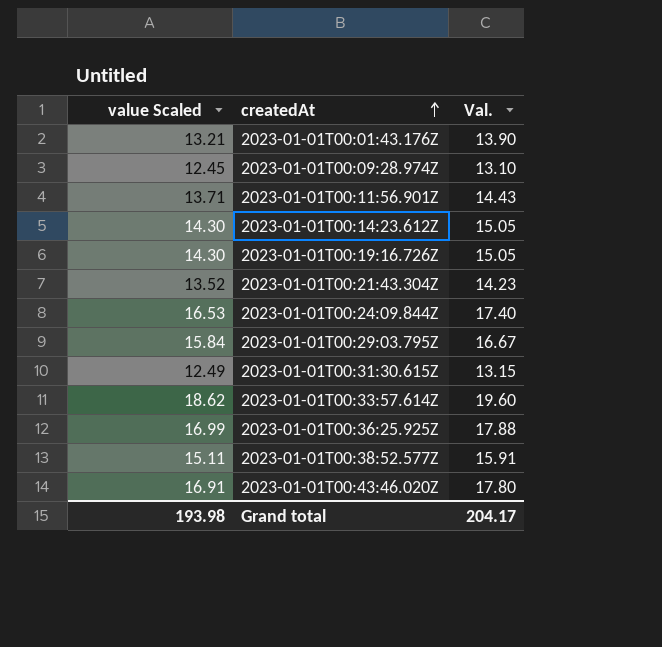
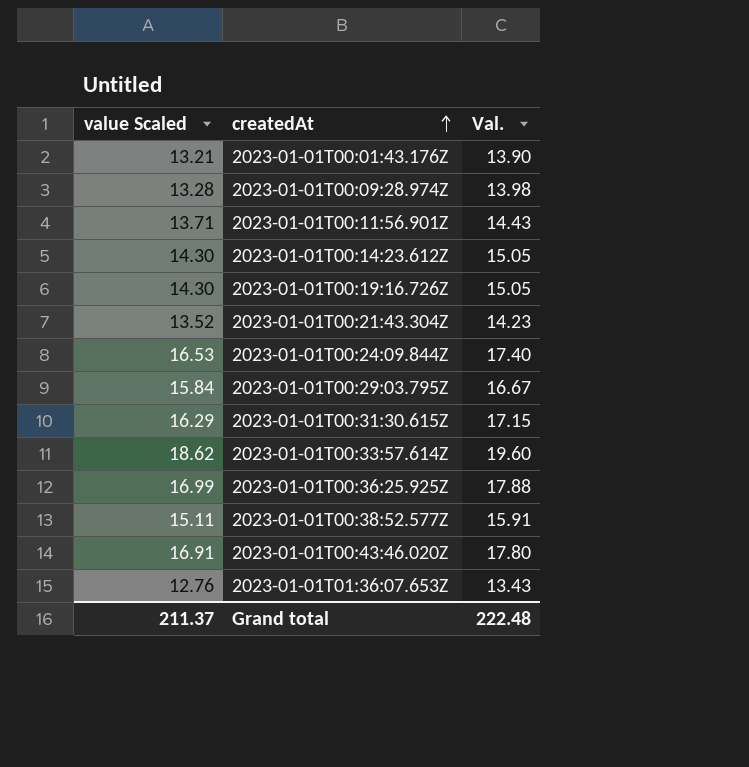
2023-01-01T00:09:28.974Z | value Scaled: 12.45 -> 13.28
2023-01-01T00:09:28.974Z | Val.: 13.10 -> 13.98
2023-01-01T00:31:30.615Z | value Scaled: 12.49 -> 16.29
2023-01-01T00:31:30.615Z | Val.: 13.15 -> 17.15
row 2023-01-01T01:36:07.653Z: none -> 12.76 | 13.43
Grand total | value Scaled: 193.98 -> 211.37
Grand total | Val.: 204.17 -> 222.48

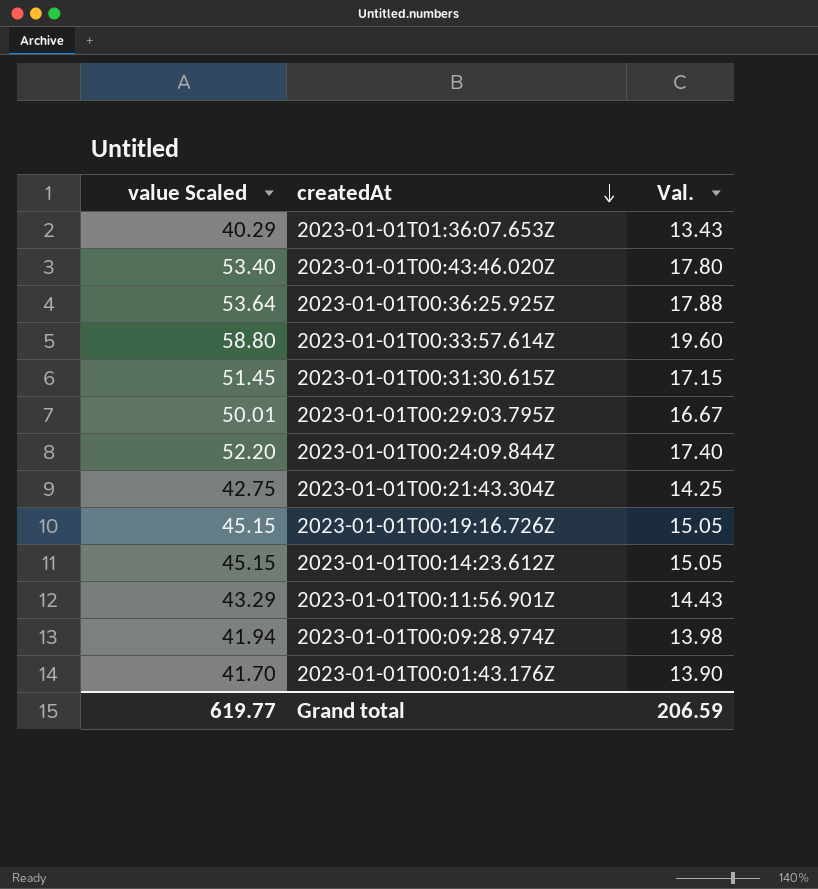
row order: createdAt ascending -> createdAt descending
column value Scaled | formula: [Val.] * 0.95 -> [Val.] * 3
row 2023-01-01T00:38:52.577Z: 15.11 | 15.91 -> none
2023-01-01T00:21:43.304Z | Val.: 14.23 -> 14.25
Grand total | value Scaled: 211.37 -> 619.77
Grand total | Val.: 222.48 -> 206.59

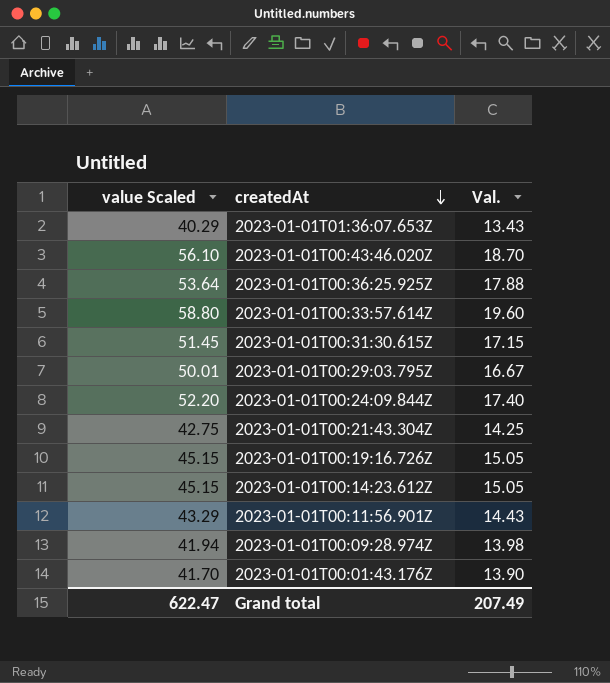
2023-01-01T00:43:46.020Z | value Scaled: 53.40 -> 56.10
2023-01-01T00:43:46.020Z | Val.: 17.80 -> 18.70
Grand total | value Scaled: 619.77 -> 622.47
Grand total | Val.: 206.59 -> 207.49

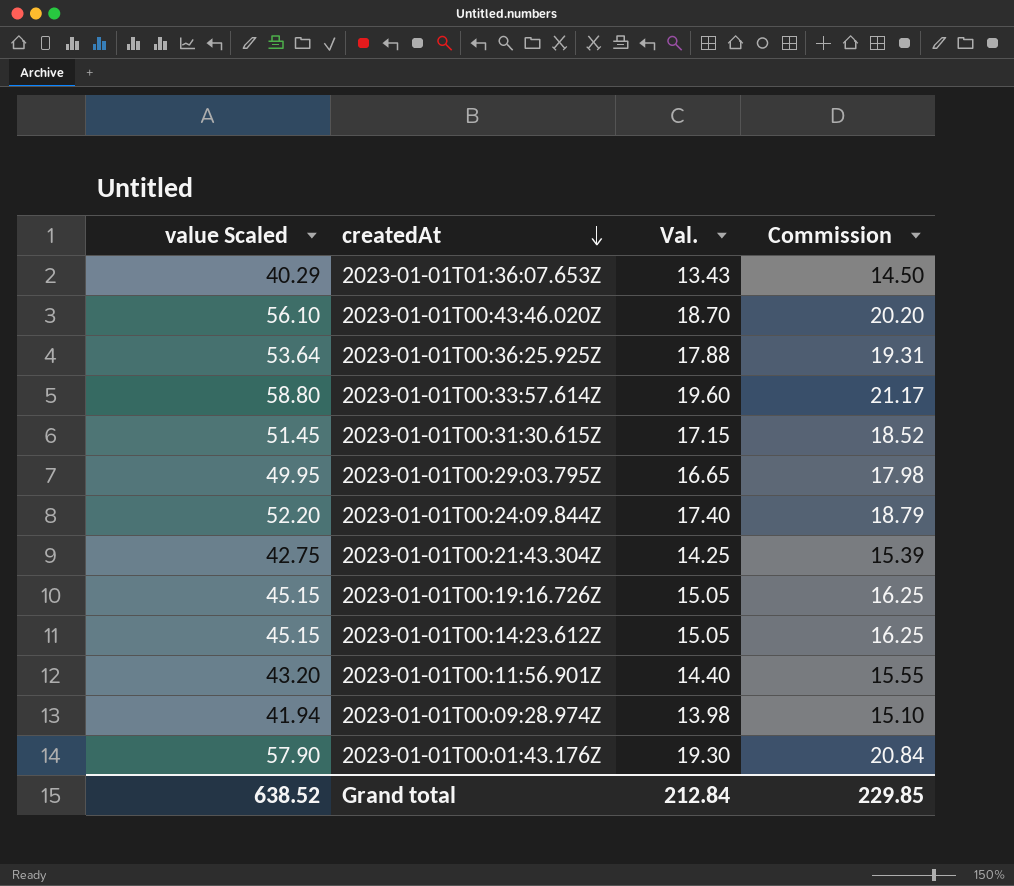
column Commission | formula: none -> [Val.] * 1.08
2023-01-01T00:29:03.795Z | value Scaled: 50.01 -> 49.95
2023-01-01T00:29:03.795Z | Val.: 16.67 -> 16.65
2023-01-01T00:11:56.901Z | value Scaled: 43.29 -> 43.20
2023-01-01T00:11:56.901Z | Val.: 14.43 -> 14.40
2023-01-01T00:01:43.176Z | value Scaled: 41.70 -> 57.90
2023-01-01T00:01:43.176Z | Val.: 13.90 -> 19.30
Grand total | value Scaled: 622.47 -> 638.52
Grand total | Val.: 207.49 -> 212.84

